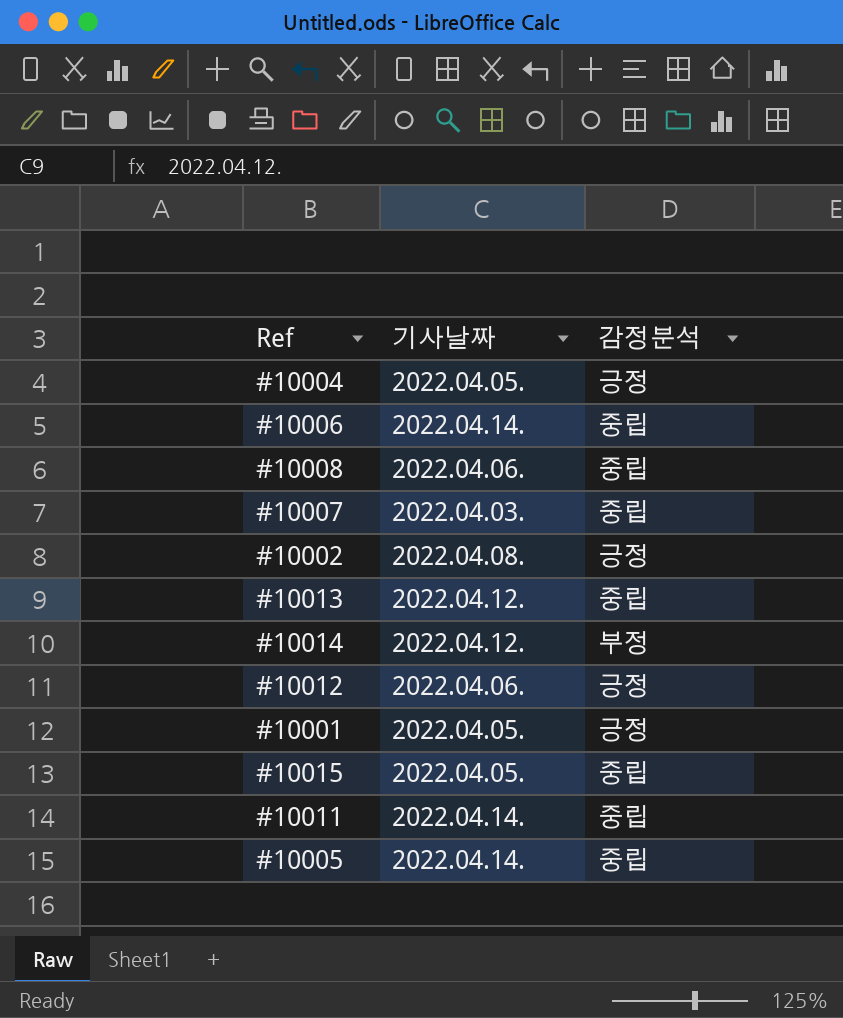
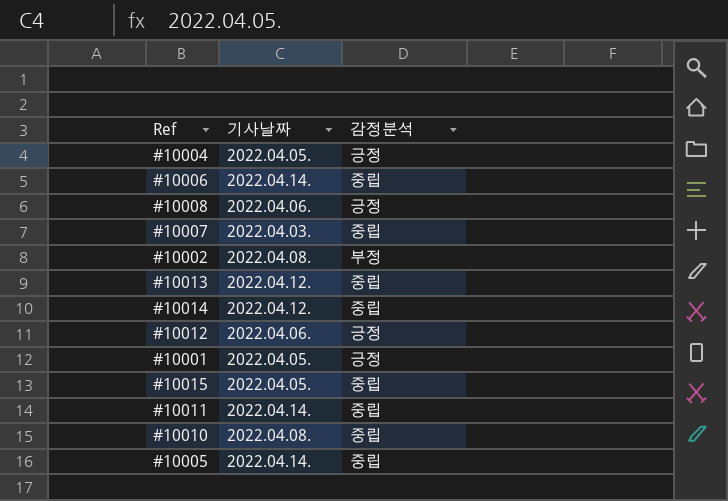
#10008 | 감정분석: 중립 -> 긍정
#10002 | 감정분석: 긍정 -> 부정
#10014 | 감정분석: 부정 -> 중립
row #10010: none -> 2022.04.08. | 중립

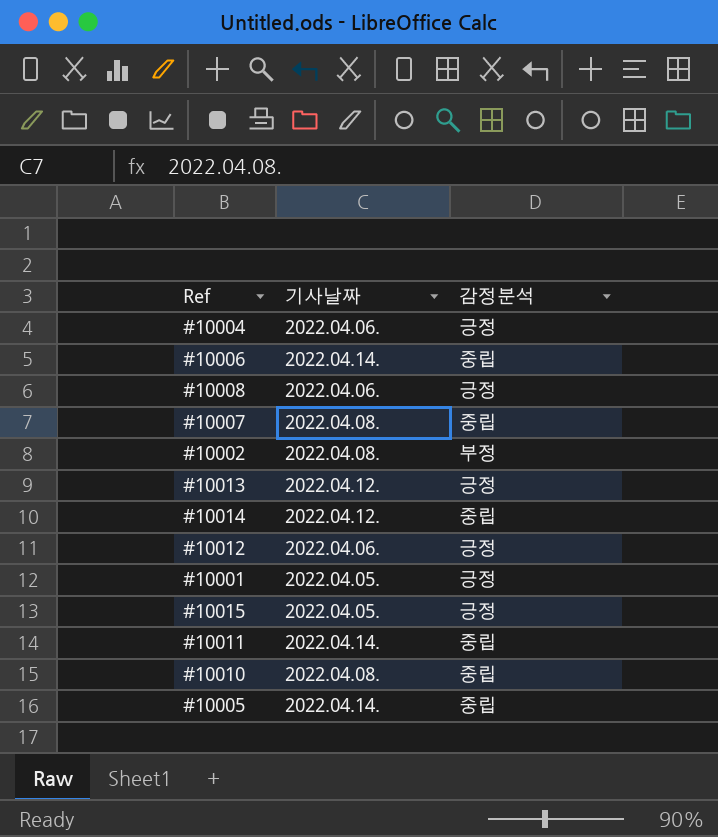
#10004 | 기사날짜: 2022.04.05. -> 2022.04.06.
#10007 | 기사날짜: 2022.04.03. -> 2022.04.08.
#10013 | 감정분석: 중립 -> 긍정
#10015 | 감정분석: 중립 -> 긍정

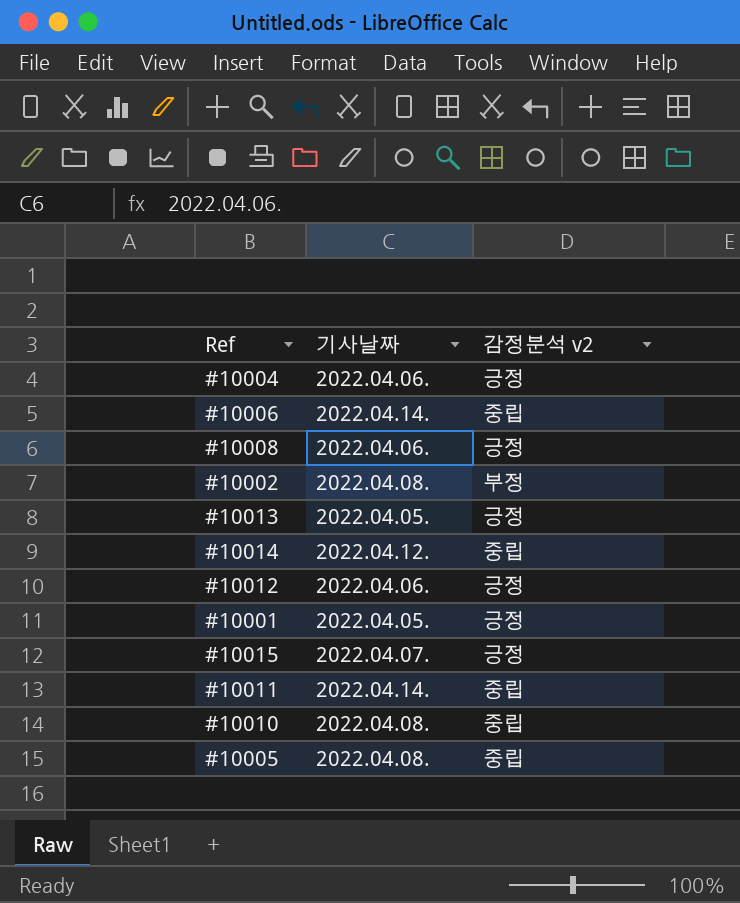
column name: 감정분석 -> 감정분석 v2
row #10007: 2022.04.08. | 중립 -> none
#10013 | 기사날짜: 2022.04.12. -> 2022.04.05.
#10015 | 기사날짜: 2022.04.05. -> 2022.04.07.
#10005 | 기사날짜: 2022.04.14. -> 2022.04.08.

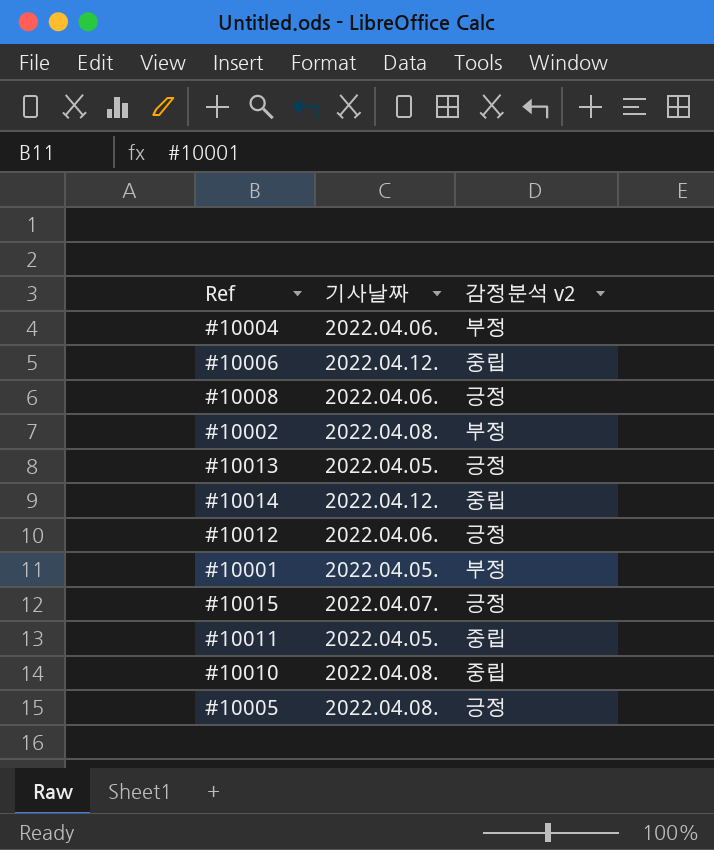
#10004 | 감정분석 v2: 긍정 -> 부정
#10006 | 기사날짜: 2022.04.14. -> 2022.04.12.
#10001 | 감정분석 v2: 긍정 -> 부정
#10011 | 기사날짜: 2022.04.14. -> 2022.04.05.
#10005 | 감정분석 v2: 중립 -> 긍정

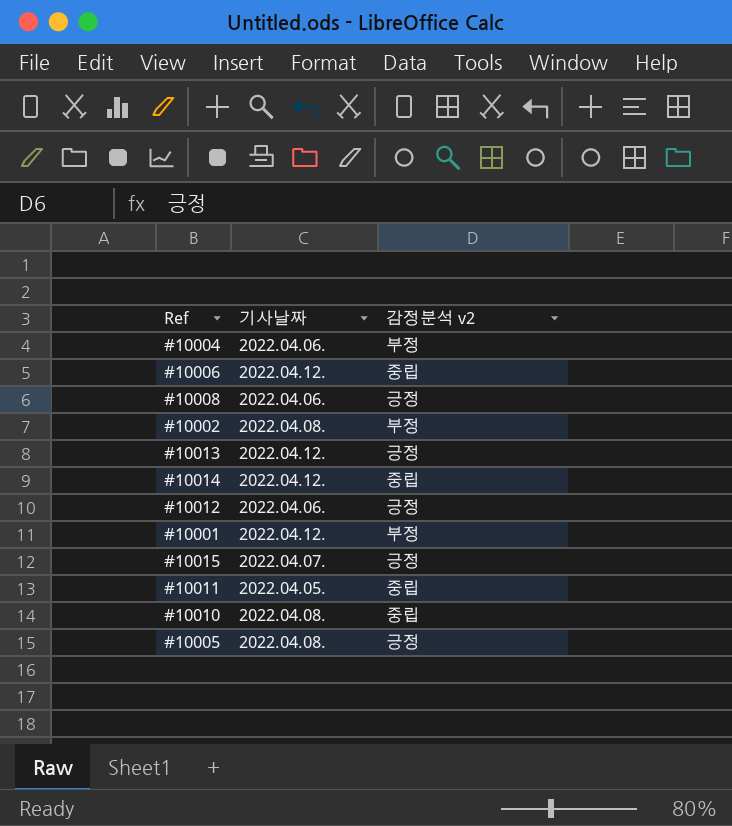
#10013 | 기사날짜: 2022.04.05. -> 2022.04.12.
#10001 | 기사날짜: 2022.04.05. -> 2022.04.12.

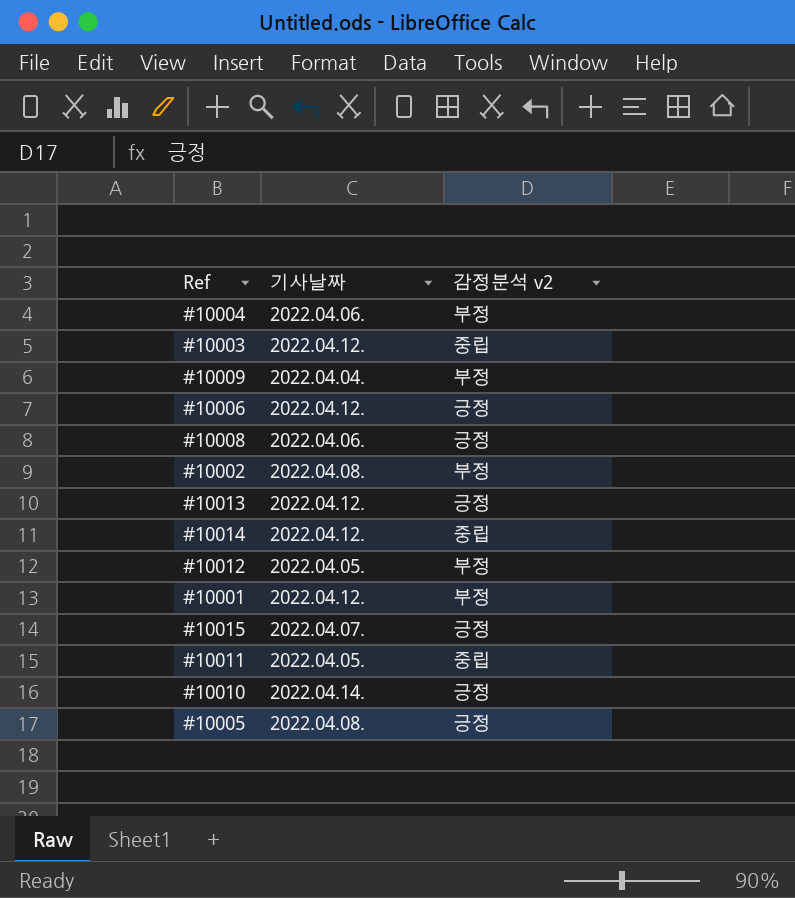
row #10003: none -> 2022.04.12. | 중립
row #10009: none -> 2022.04.04. | 부정
#10006 | 감정분석 v2: 중립 -> 긍정
#10012 | 기사날짜: 2022.04.06. -> 2022.04.05.
#10012 | 감정분석 v2: 긍정 -> 부정
#10010 | 기사날짜: 2022.04.08. -> 2022.04.14.
#10010 | 감정분석 v2: 중립 -> 긍정

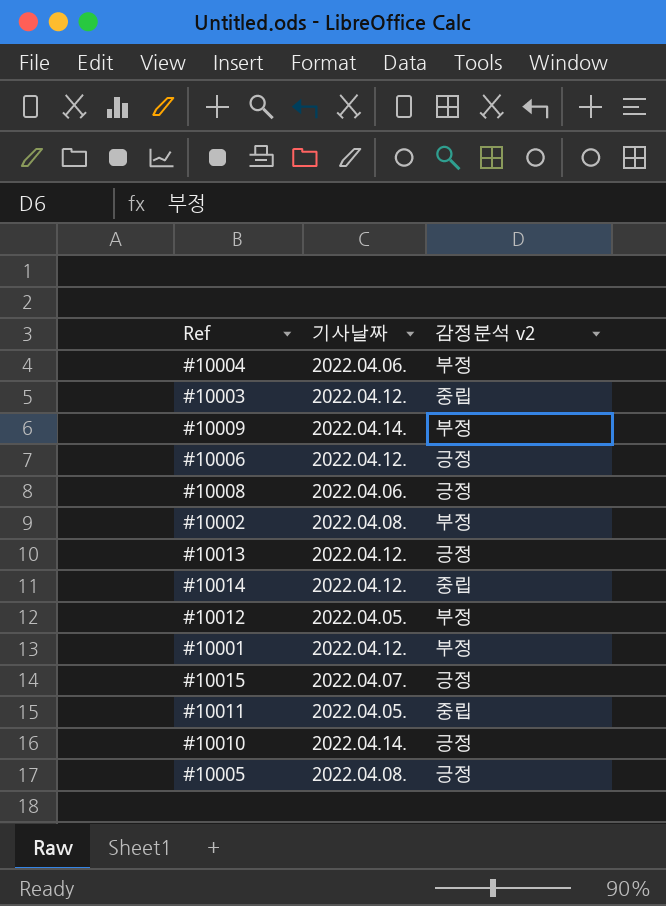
#10009 | 기사날짜: 2022.04.04. -> 2022.04.14.

